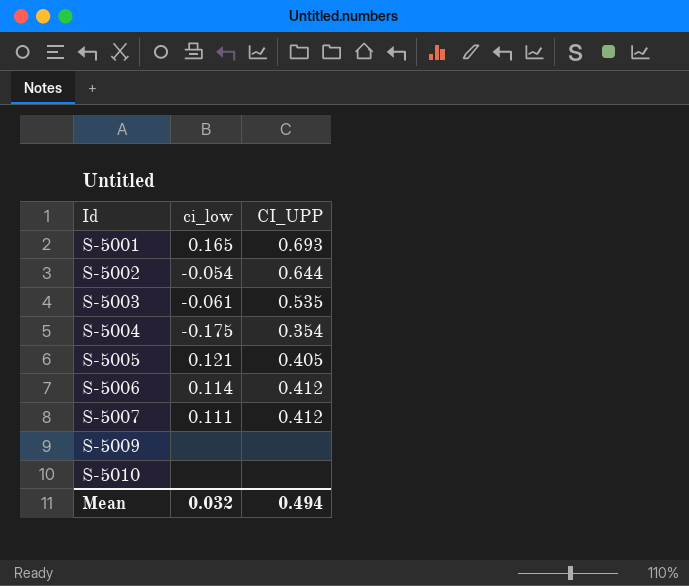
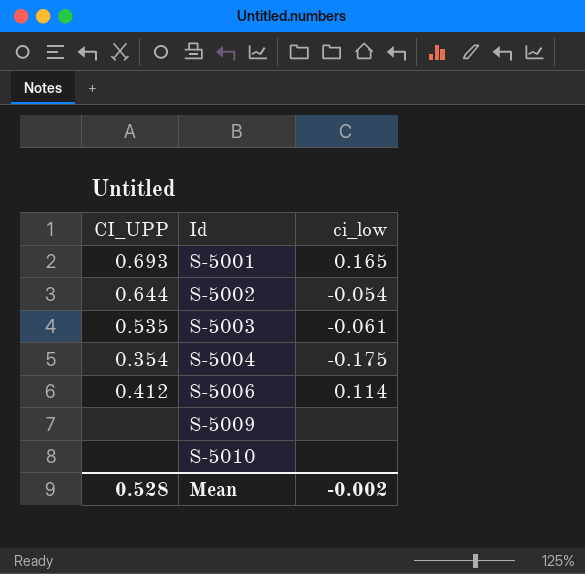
column CI_UPP | position: 3 -> 1
row S-5005: 0.121 | 0.405 -> none
row S-5007: 0.111 | 0.412 -> none
Mean | CI_UPP: 0.494 -> 0.528
Mean | ci_low: 0.032 -> -0.002

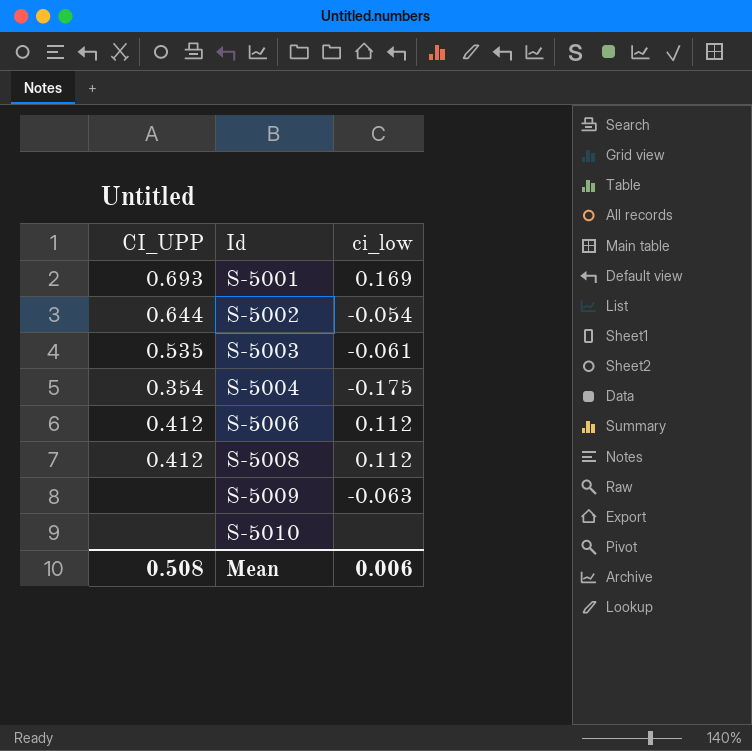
S-5001 | ci_low: 0.165 -> 0.169
S-5006 | ci_low: 0.114 -> 0.112
row S-5008: none -> 0.412 | 0.112
S-5009 | ci_low: none -> -0.063
Mean | CI_UPP: 0.528 -> 0.508
Mean | ci_low: -0.002 -> 0.006

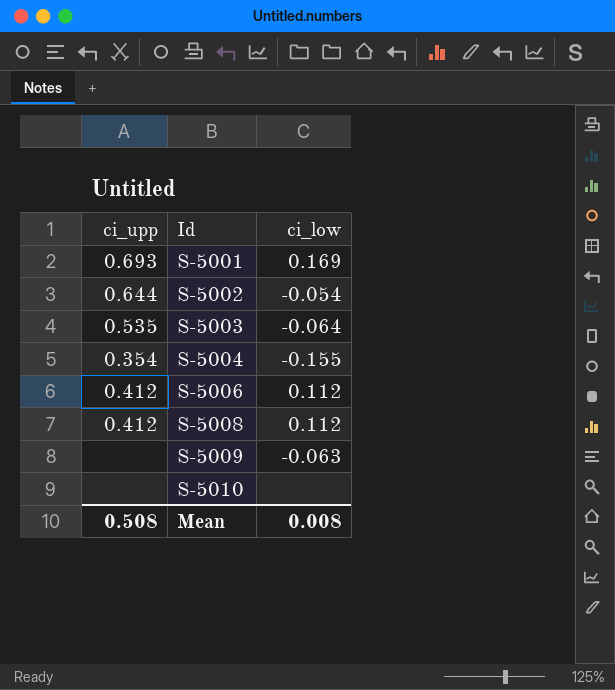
column name: CI_UPP -> ci_upp
S-5003 | ci_low: -0.061 -> -0.064
S-5004 | ci_low: -0.175 -> -0.155
Mean | ci_low: 0.006 -> 0.008

